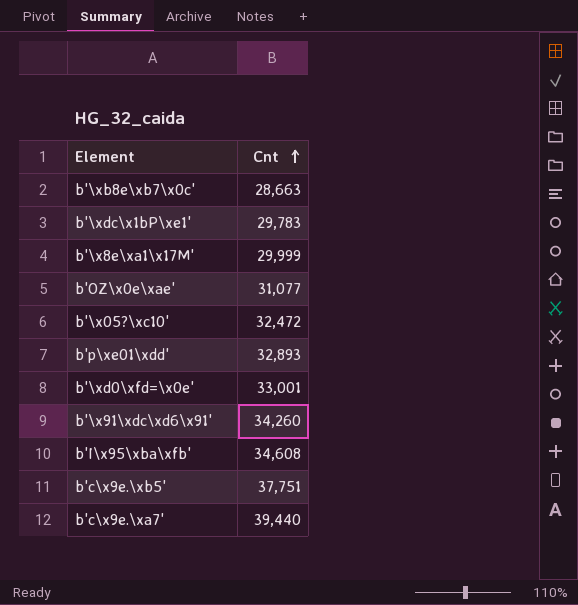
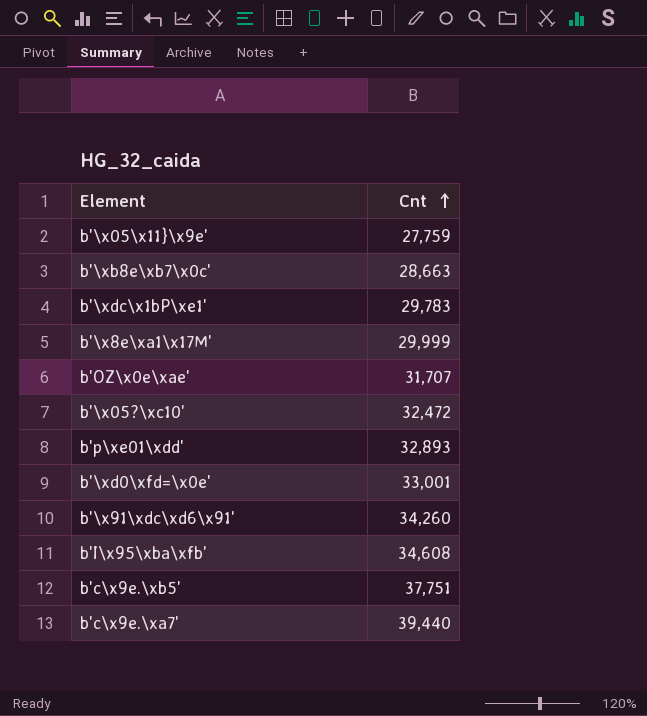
row b'\x05\x11}\x9e': none -> 27,759
b'OZ\x0e\xae' | Cnt: 31,077 -> 31,707

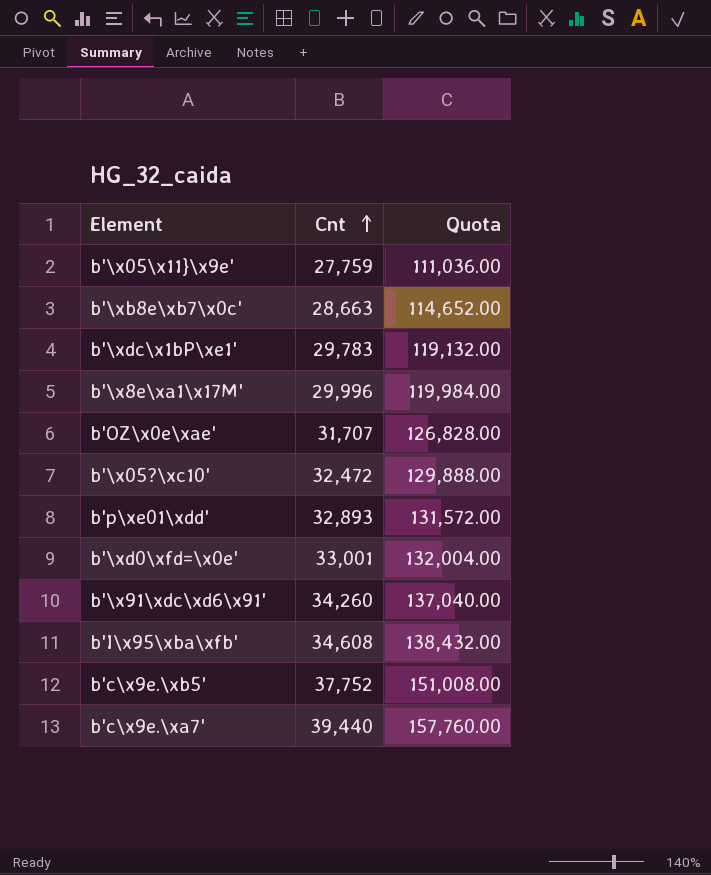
column Quota | formula: none -> [Cnt] * 4
b'\x8e\xa1\x17M' | Cnt: 29,999 -> 29,996
b'c\x9e.\xb5' | Cnt: 37,751 -> 37,752

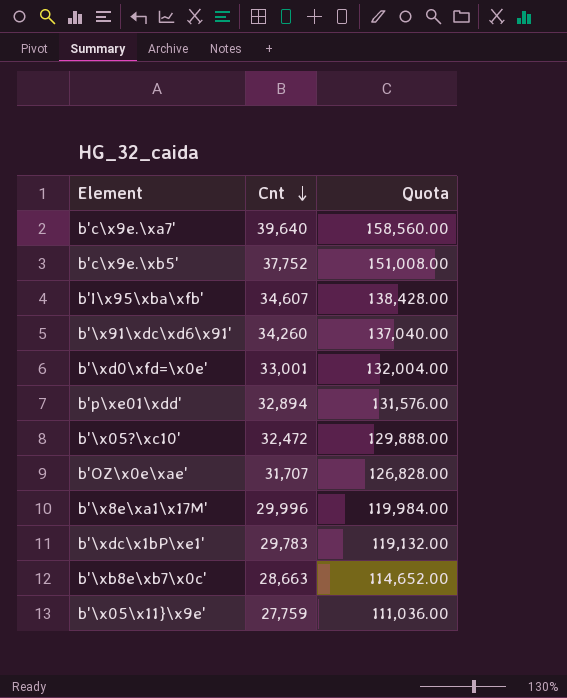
row order: Cnt ascending -> Cnt descending
b'c\x9e.\xa7' | Cnt: 39,440 -> 39,640
b'c\x9e.\xa7' | Quota: 157,760.00 -> 158,560.00
b'I\x95\xba\xfb' | Cnt: 34,608 -> 34,607
b'I\x95\xba\xfb' | Quota: 138,432.00 -> 138,428.00
b'p\xe01\xdd' | Cnt: 32,893 -> 32,894
b'p\xe01\xdd' | Quota: 131,572.00 -> 131,576.00

